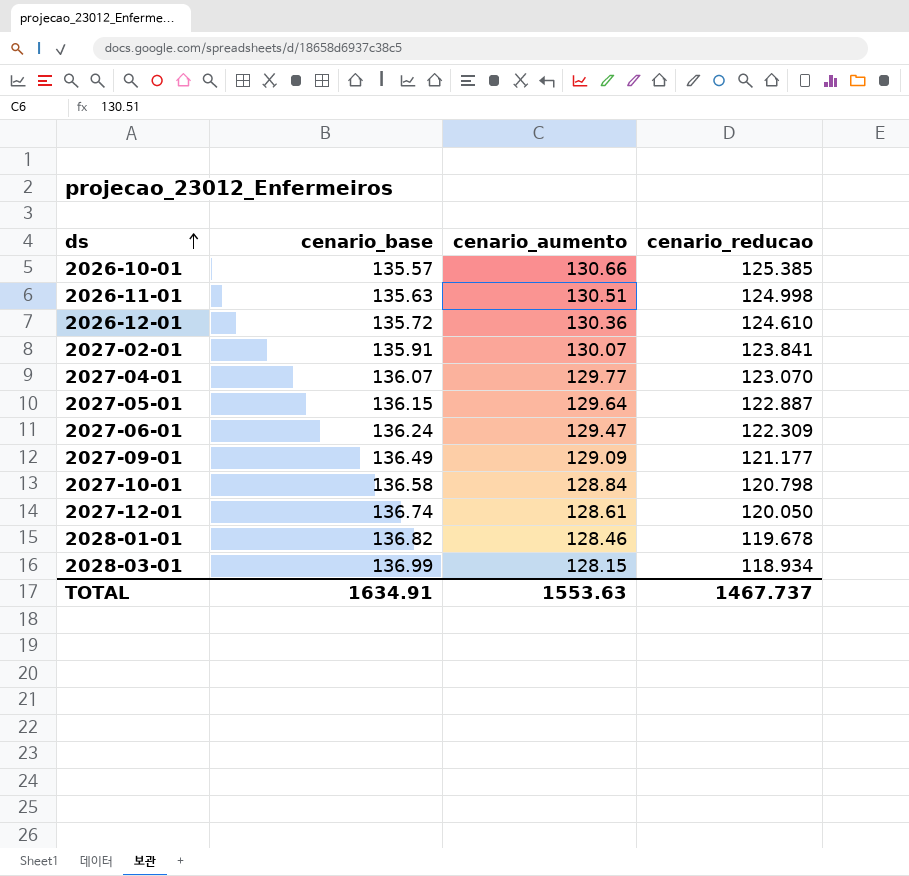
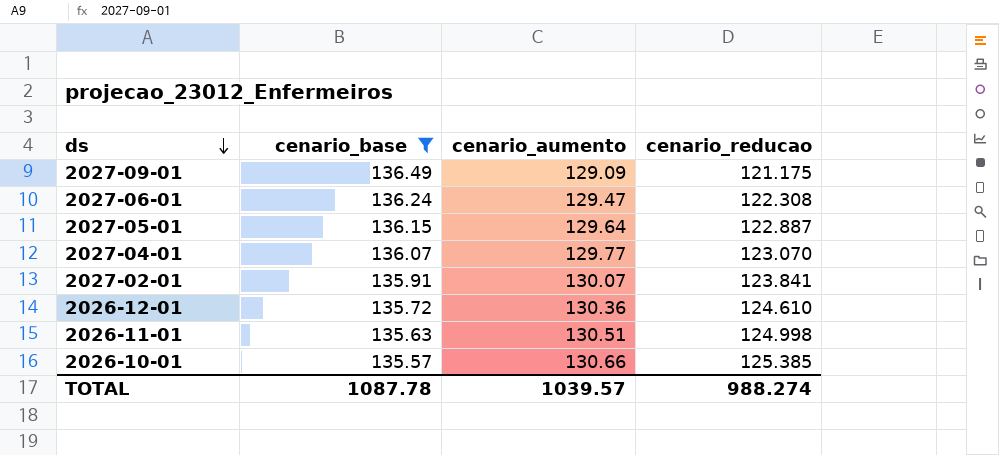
filter: none -> cenario_base <= 136.49
row order: ds ascending -> ds descending
2027-09-01 | cenario_reducao: 121.177 -> 121.175
2027-06-01 | cenario_reducao: 122.309 -> 122.308
TOTAL | cenario_base: 1634.91 -> 1087.78
TOTAL | cenario_aumento: 1553.63 -> 1039.57
TOTAL | cenario_reducao: 1467.737 -> 988.274

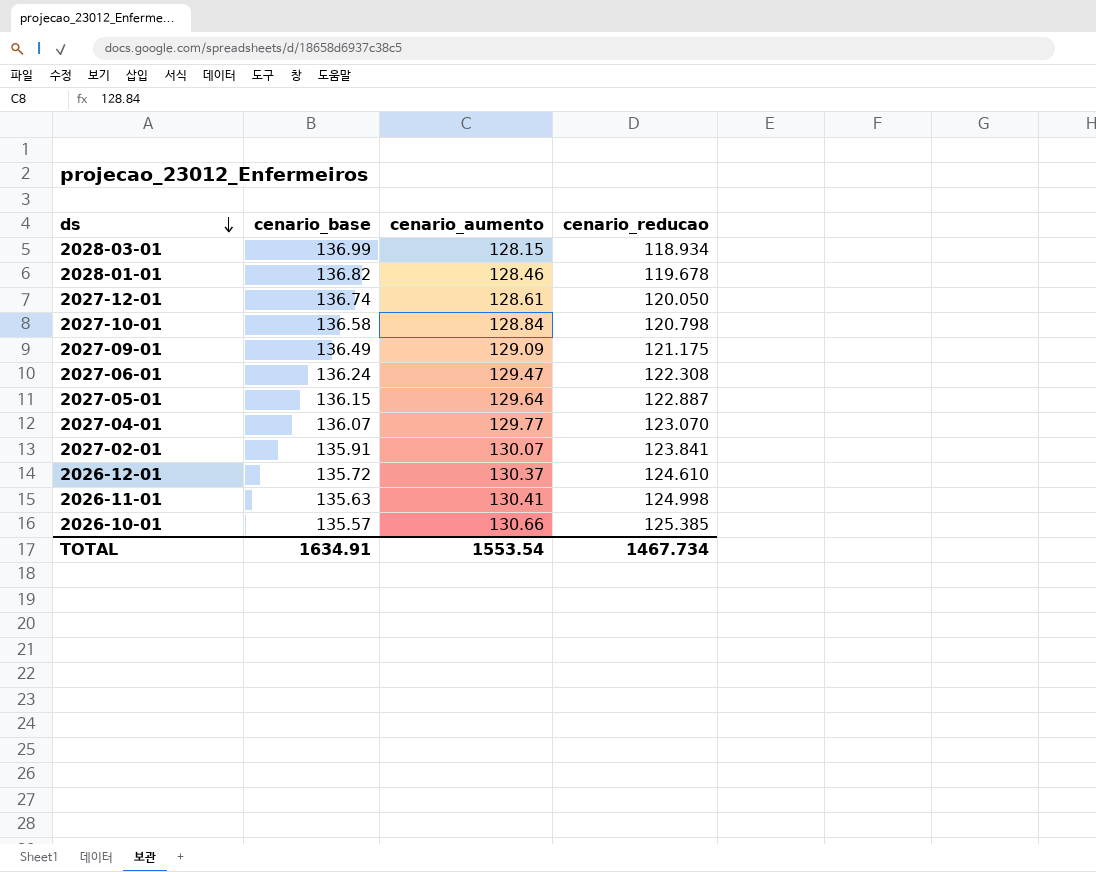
filter: cenario_base <= 136.49 -> none
2026-12-01 | cenario_aumento: 130.36 -> 130.37
2026-11-01 | cenario_aumento: 130.51 -> 130.41
TOTAL | cenario_base: 1087.78 -> 1634.91
TOTAL | cenario_aumento: 1039.57 -> 1553.54
TOTAL | cenario_reducao: 988.274 -> 1467.734

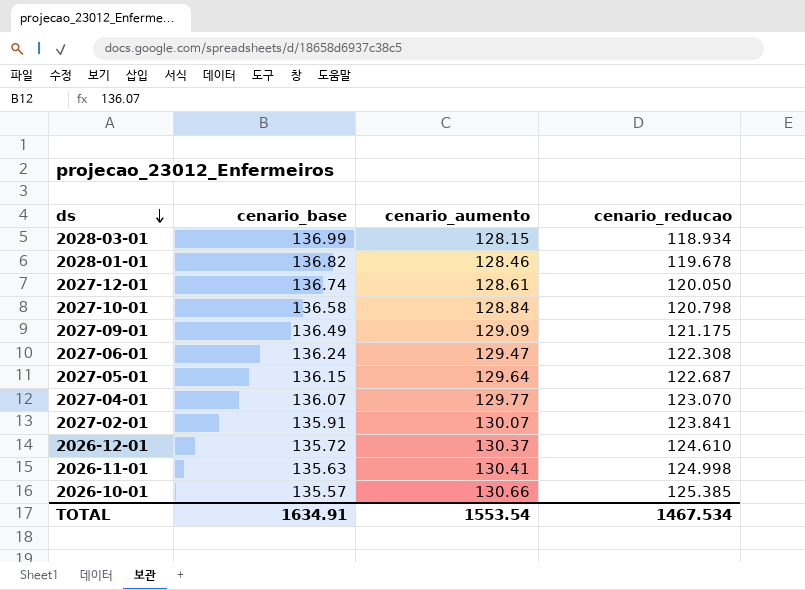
2027-05-01 | cenario_reducao: 122.887 -> 122.687
TOTAL | cenario_reducao: 1467.734 -> 1467.534

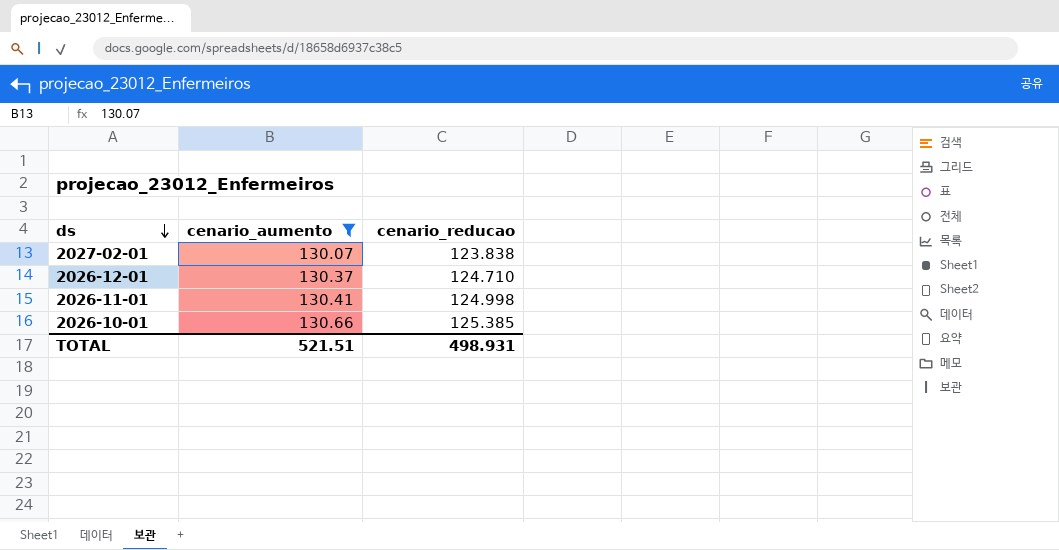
filter: none -> cenario_aumento >= 130.07
column cenario_base | position: 2 -> none
2027-02-01 | cenario_reducao: 123.841 -> 123.838
2026-12-01 | cenario_reducao: 124.610 -> 124.710
TOTAL | cenario_aumento: 1553.54 -> 521.51
TOTAL | cenario_reducao: 1467.534 -> 498.931

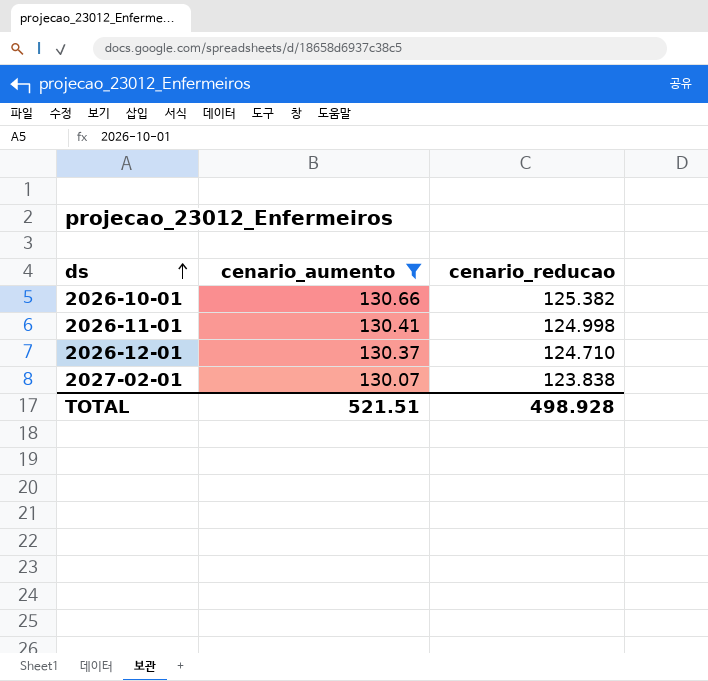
row order: ds descending -> ds ascending
2026-10-01 | cenario_reducao: 125.385 -> 125.382
TOTAL | cenario_reducao: 498.931 -> 498.928

